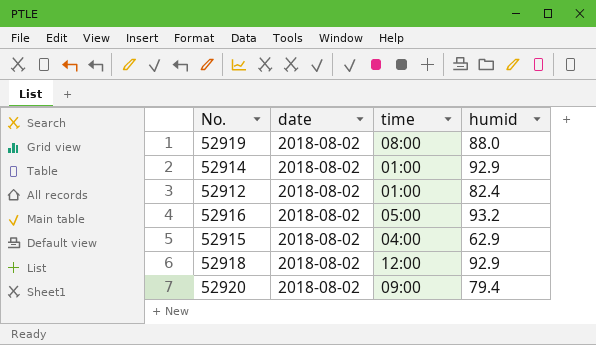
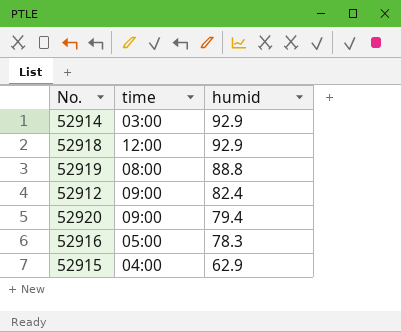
row order: none -> humid descending
column date | position: 2 -> none
52914 | time: 01:00 -> 03:00
52919 | humid: 88.0 -> 88.8
52912 | time: 01:00 -> 09:00
52916 | humid: 93.2 -> 78.3

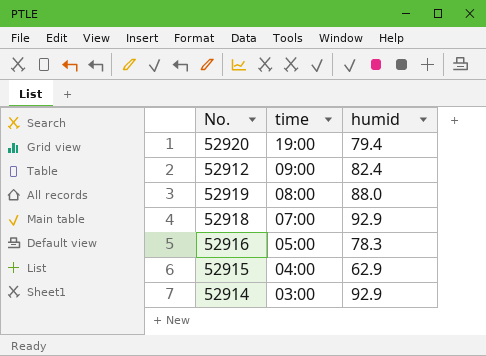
row order: humid descending -> time descending
52920 | time: 09:00 -> 19:00
52919 | humid: 88.8 -> 88.0
52918 | time: 12:00 -> 07:00

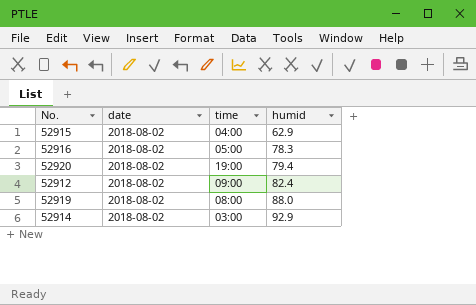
row order: time descending -> humid ascending
column date | position: none -> 2
row 52918: 07:00 | 92.9 -> none

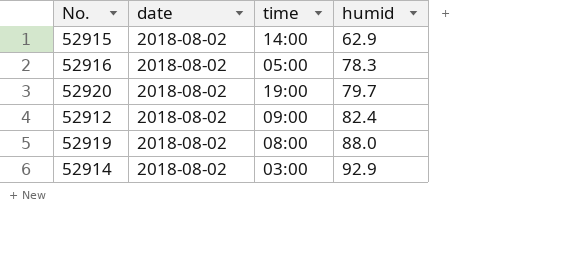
52915 | time: 04:00 -> 14:00
52920 | humid: 79.4 -> 79.7

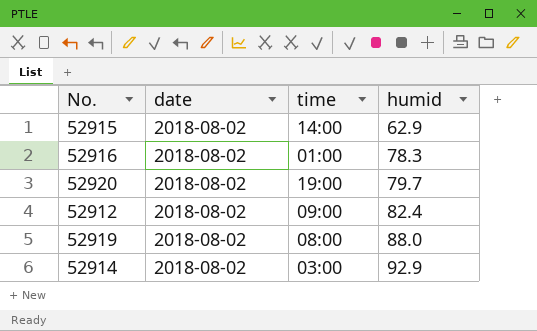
52916 | time: 05:00 -> 01:00

